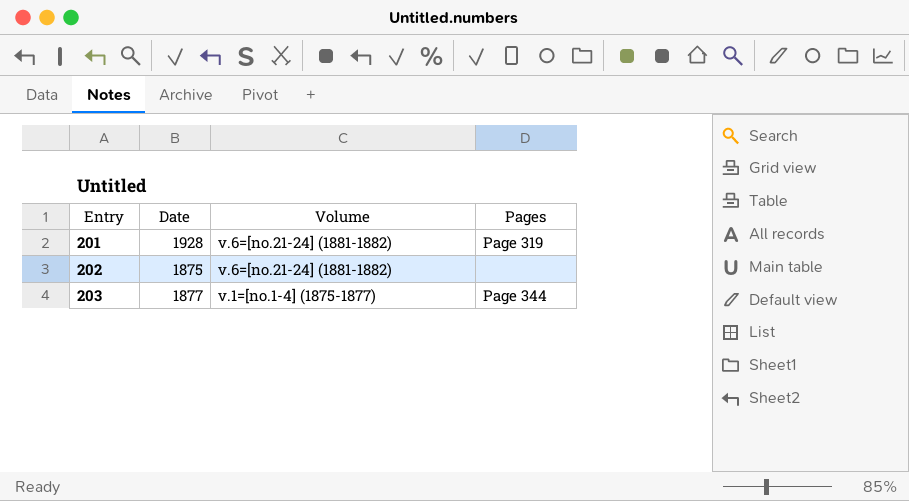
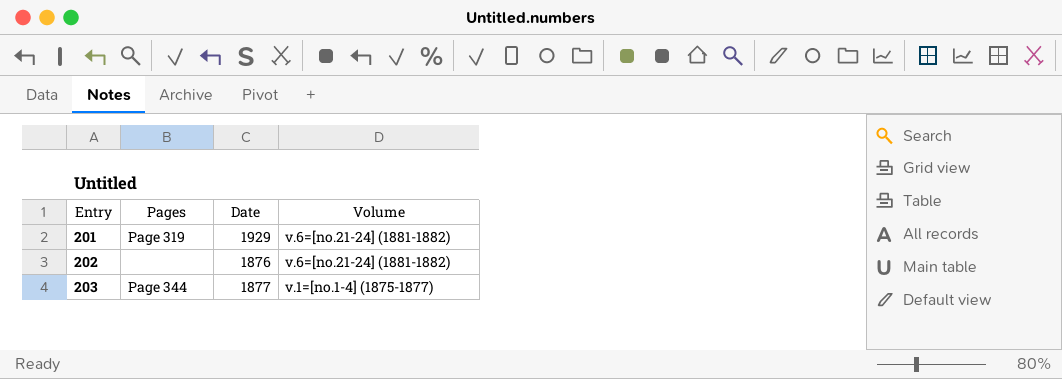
column Pages | position: 4 -> 2
201 | Date: 1928 -> 1929
202 | Date: 1875 -> 1876

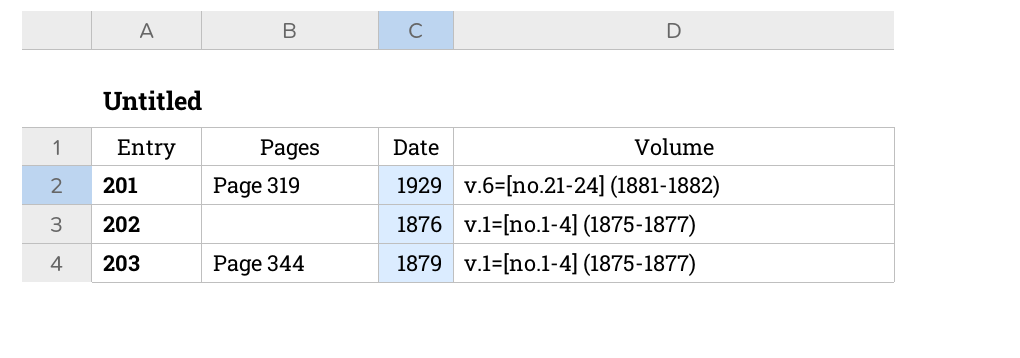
202 | Volume: v.6=[no.21-24] (1881-1882) -> v.1=[no.1-4] (1875-1877)
203 | Date: 1877 -> 1879

